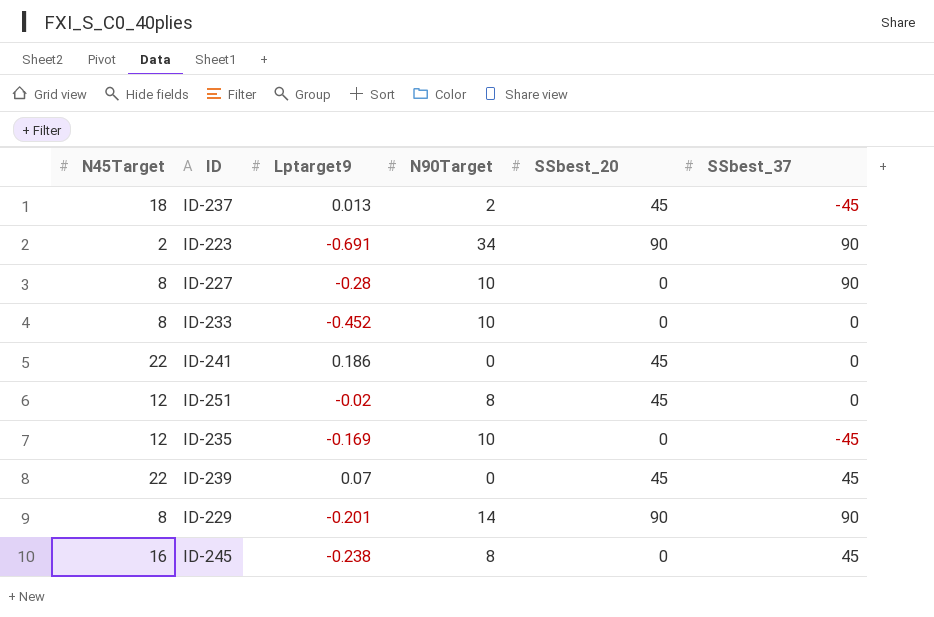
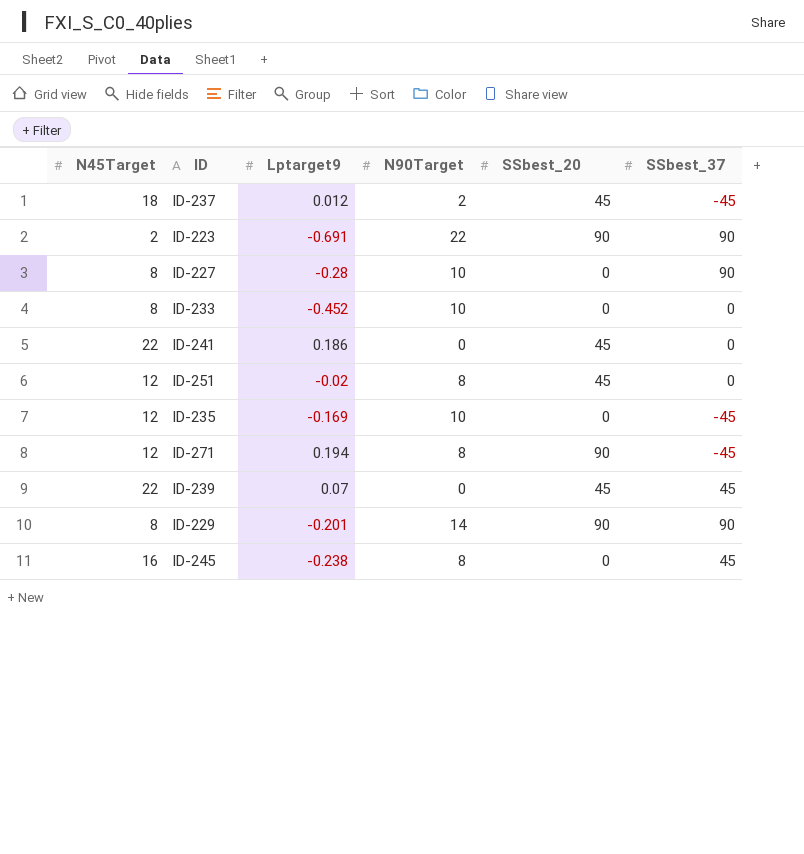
ID-237 | Lptarget9: 0.013 -> 0.012
ID-223 | N90Target: 34 -> 22
row ID-271: none -> 12 | 0.194 | 8 | 90 | -45

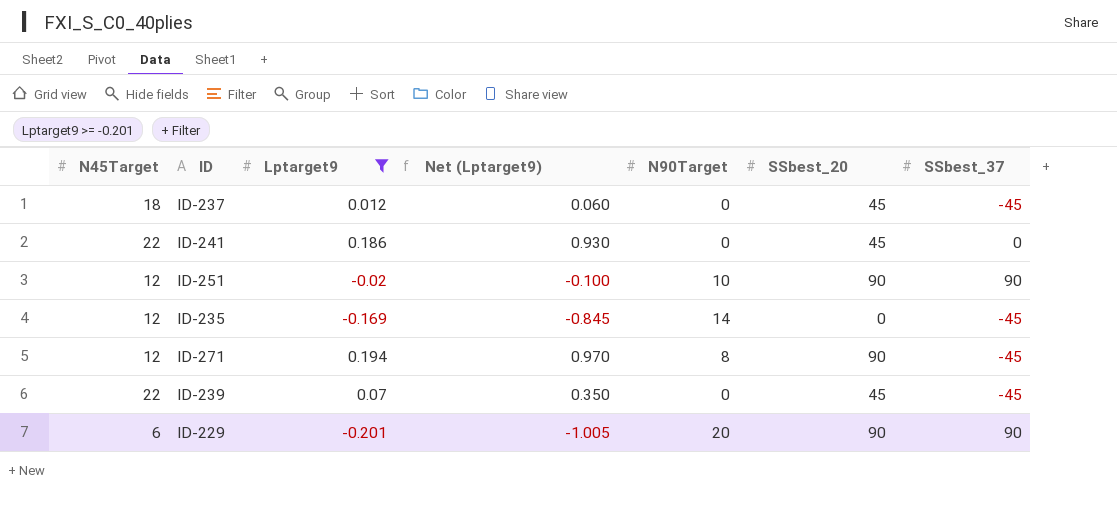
filter: none -> Lptarget9 >= -0.201
column Net (Lptarget9) | formula: none -> [Lptarget9] * 5
ID-237 | N90Target: 2 -> 0
ID-251 | N90Target: 8 -> 10
ID-251 | SSbest_20: 45 -> 90
ID-251 | SSbest_37: 0 -> 90
ID-235 | N90Target: 10 -> 14
ID-239 | SSbest_37: 45 -> -45
ID-229 | N45Target: 8 -> 6
ID-229 | N90Target: 14 -> 20

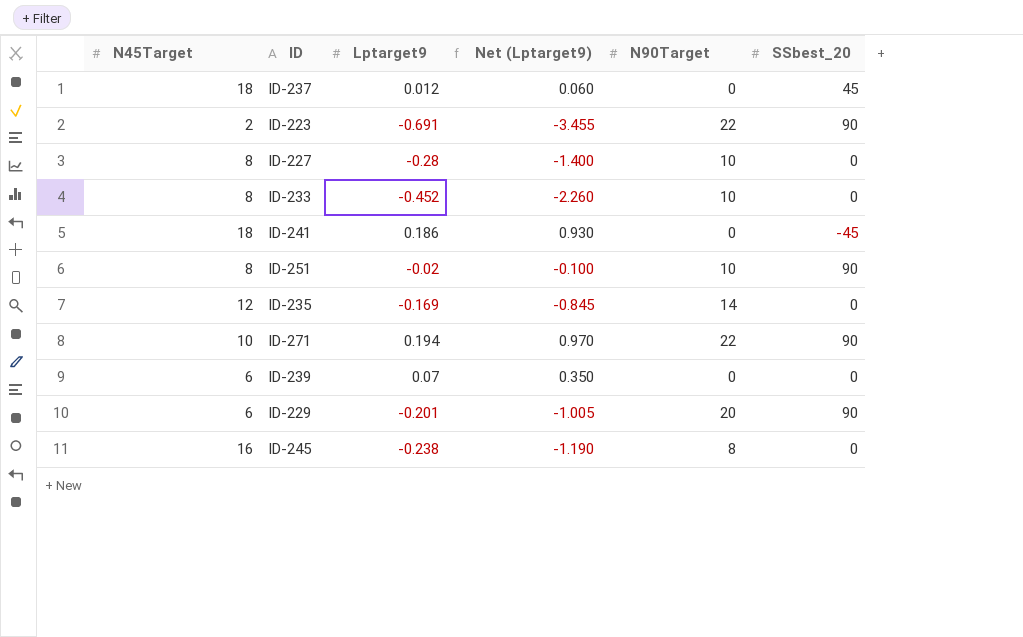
filter: Lptarget9 >= -0.201 -> none
column SSbest_37 | position: 7 -> none
ID-241 | N45Target: 22 -> 18
ID-241 | SSbest_20: 45 -> -45
ID-251 | N45Target: 12 -> 8
ID-271 | N45Target: 12 -> 10
ID-271 | N90Target: 8 -> 22
ID-239 | N45Target: 22 -> 6
ID-239 | SSbest_20: 45 -> 0

